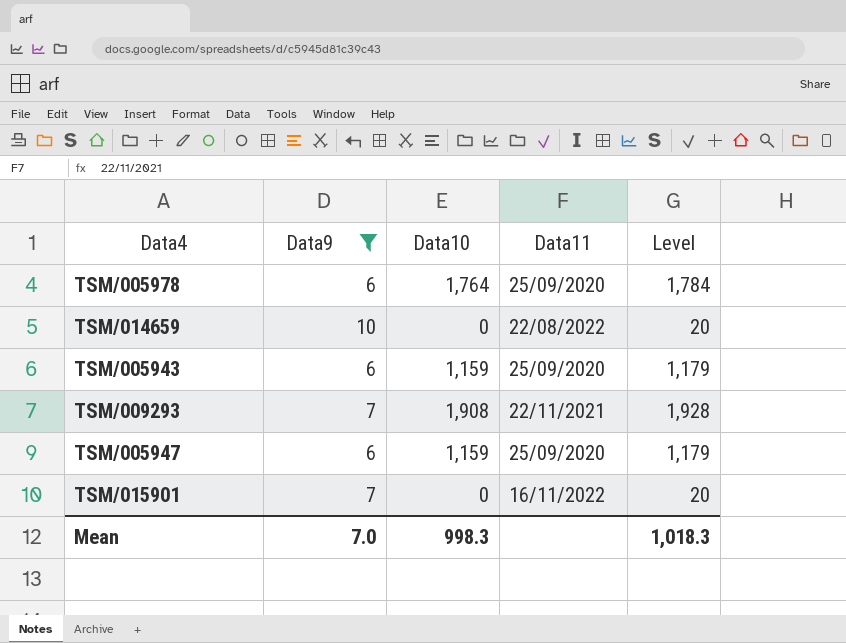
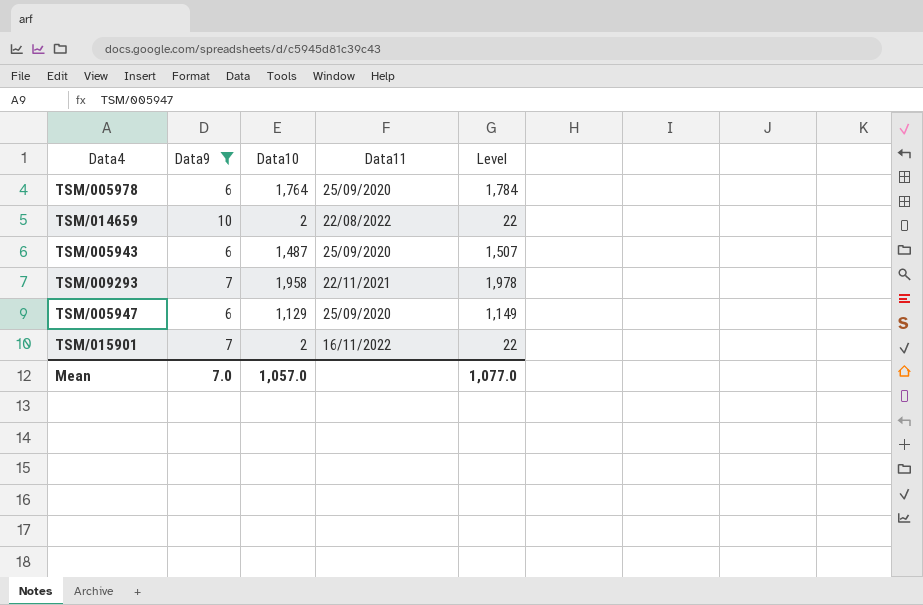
TSM/014659 | Data10: 0 -> 2
TSM/014659 | Level: 20 -> 22
TSM/005943 | Data10: 1,159 -> 1,487
TSM/005943 | Level: 1,179 -> 1,507
TSM/009293 | Data10: 1,908 -> 1,958
TSM/009293 | Level: 1,928 -> 1,978
TSM/005947 | Data10: 1,159 -> 1,129
TSM/005947 | Level: 1,179 -> 1,149
TSM/015901 | Data10: 0 -> 2
TSM/015901 | Level: 20 -> 22
Mean | Data10: 998.3 -> 1,057.0
Mean | Level: 1,018.3 -> 1,077.0

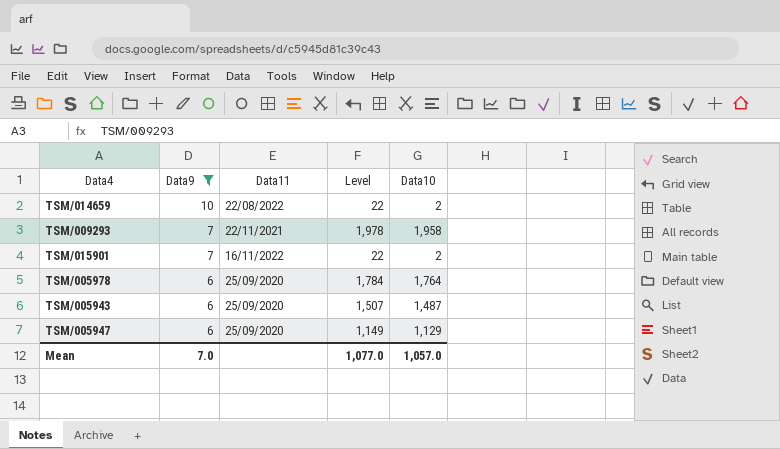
row order: none -> Data9 descending
column Data10 | position: 3 -> 5

